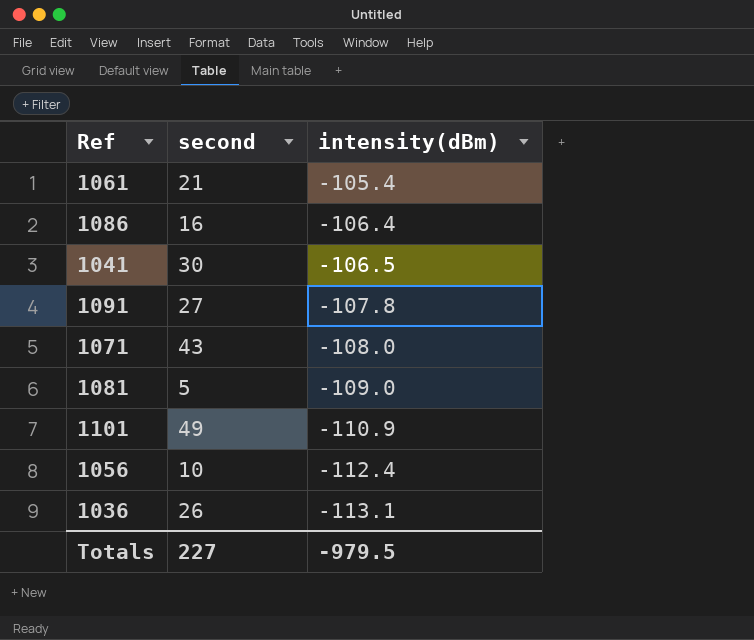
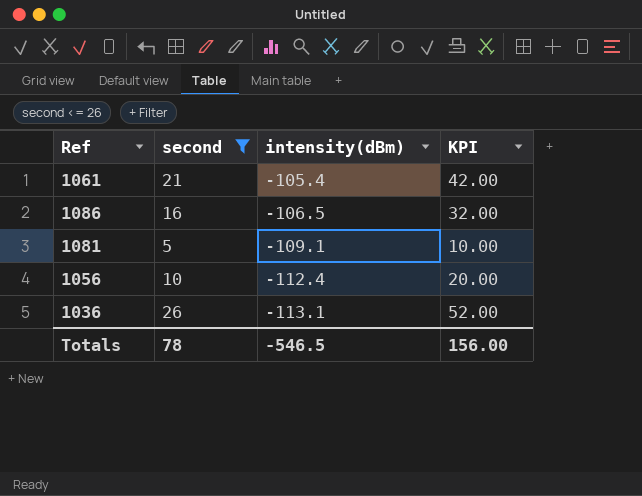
filter: none -> second <= 26
column KPI | formula: none -> [second] * 2
1086 | intensity(dBm): -106.4 -> -106.5
1081 | intensity(dBm): -109.0 -> -109.1
Totals | second: 227 -> 78
Totals | intensity(dBm): -979.5 -> -546.5

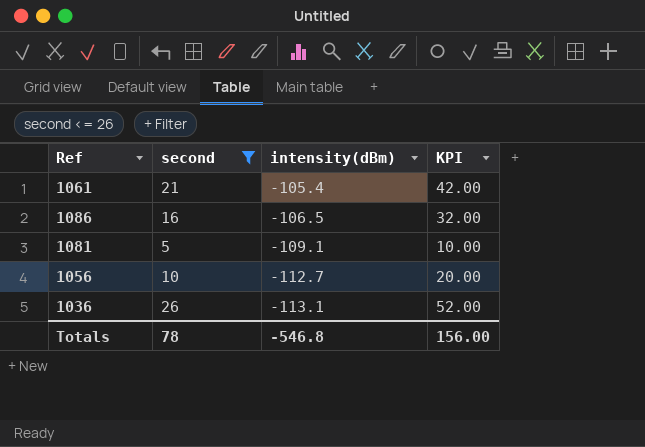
1056 | intensity(dBm): -112.4 -> -112.7
Totals | intensity(dBm): -546.5 -> -546.8

